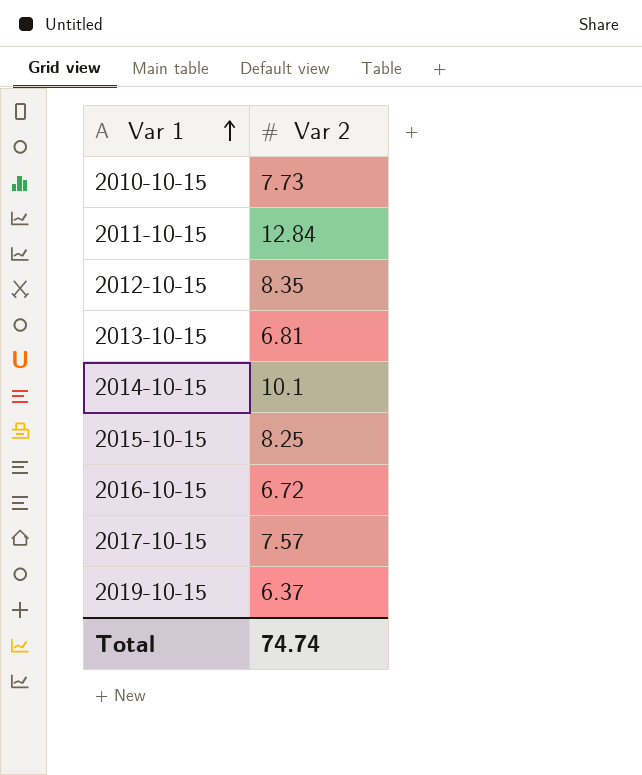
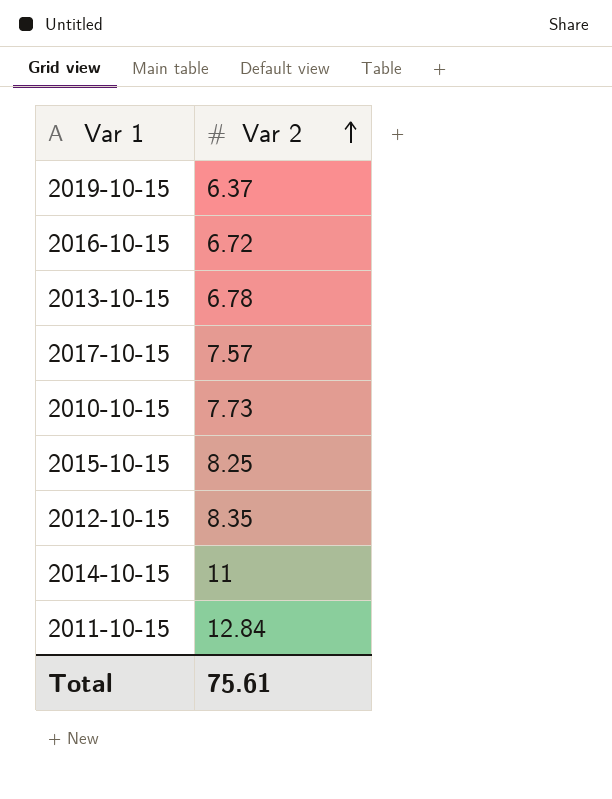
row order: Var 1 ascending -> Var 2 ascending
2013-10-15 | Var 2: 6.81 -> 6.78
2014-10-15 | Var 2: 10.1 -> 11
Total | Var 2: 74.74 -> 75.61

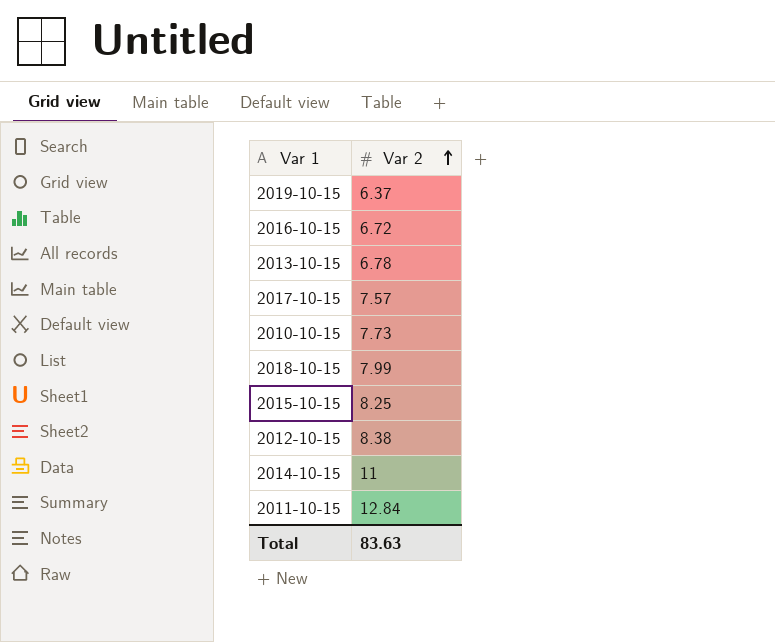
row 2018-10-15: none -> 7.99
2012-10-15 | Var 2: 8.35 -> 8.38
Total | Var 2: 75.61 -> 83.63

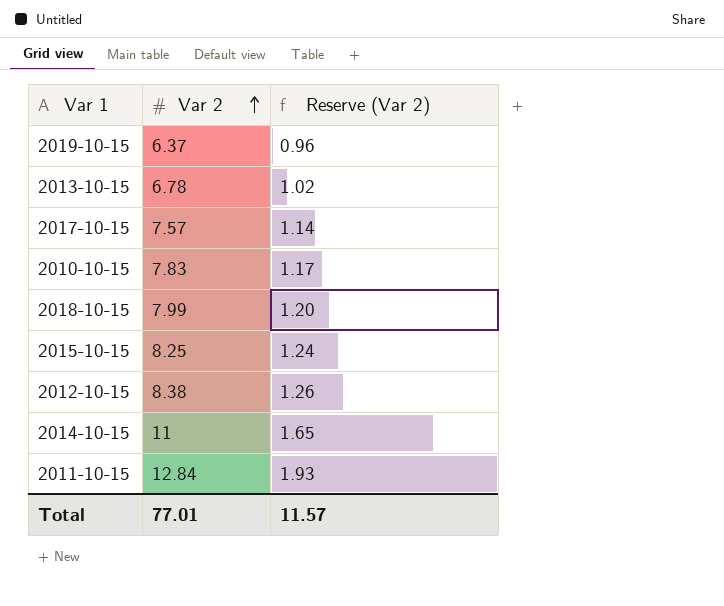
column Reserve (Var 2) | formula: none -> [Var 2] * 0.15
row 2016-10-15: 6.72 -> none
2010-10-15 | Var 2: 7.73 -> 7.83
Total | Var 2: 83.63 -> 77.01

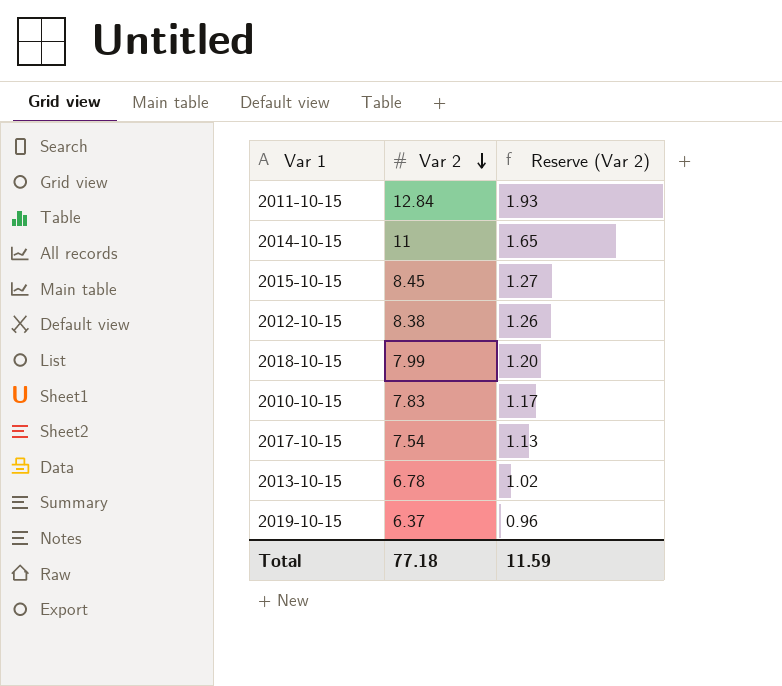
row order: Var 2 ascending -> Var 2 descending
2015-10-15 | Var 2: 8.25 -> 8.45
2015-10-15 | Reserve (Var 2): 1.24 -> 1.27
2017-10-15 | Var 2: 7.57 -> 7.54
2017-10-15 | Reserve (Var 2): 1.14 -> 1.13
Total | Var 2: 77.01 -> 77.18
Total | Reserve (Var 2): 11.57 -> 11.59

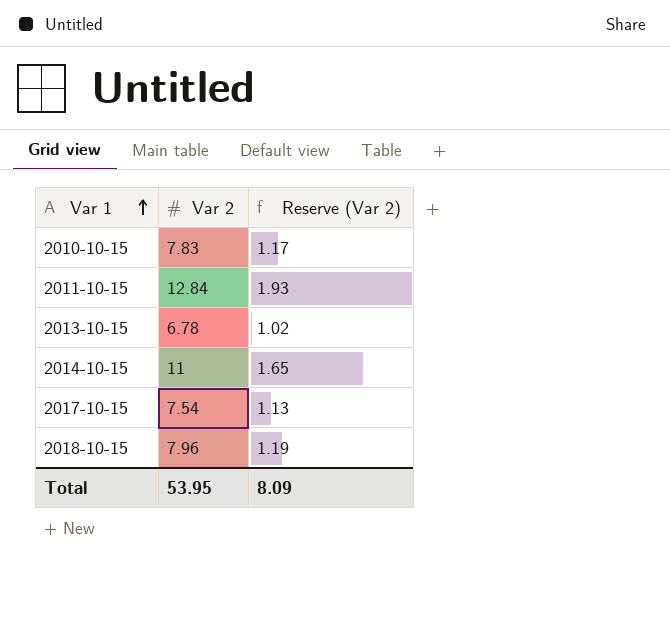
row order: Var 2 descending -> Var 1 ascending
row 2015-10-15: 8.45 | 1.27 -> none
row 2012-10-15: 8.38 | 1.26 -> none
row 2019-10-15: 6.37 | 0.96 -> none
2018-10-15 | Var 2: 7.99 -> 7.96
2018-10-15 | Reserve (Var 2): 1.20 -> 1.19
Total | Var 2: 77.18 -> 53.95
Total | Reserve (Var 2): 11.59 -> 8.09

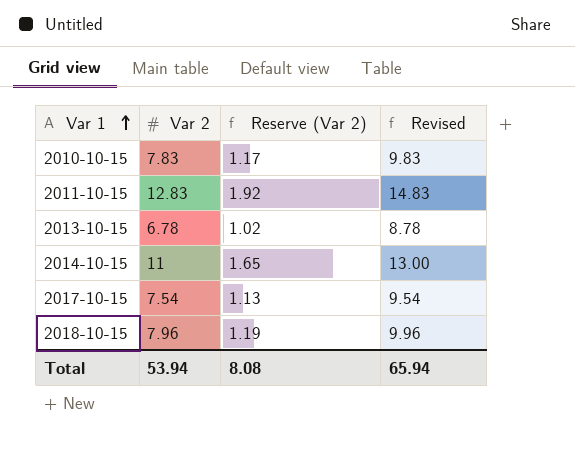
column Revised | formula: none -> [Var 2] + 2
2011-10-15 | Var 2: 12.84 -> 12.83
2011-10-15 | Reserve (Var 2): 1.93 -> 1.92
Total | Var 2: 53.95 -> 53.94
Total | Reserve (Var 2): 8.09 -> 8.08

